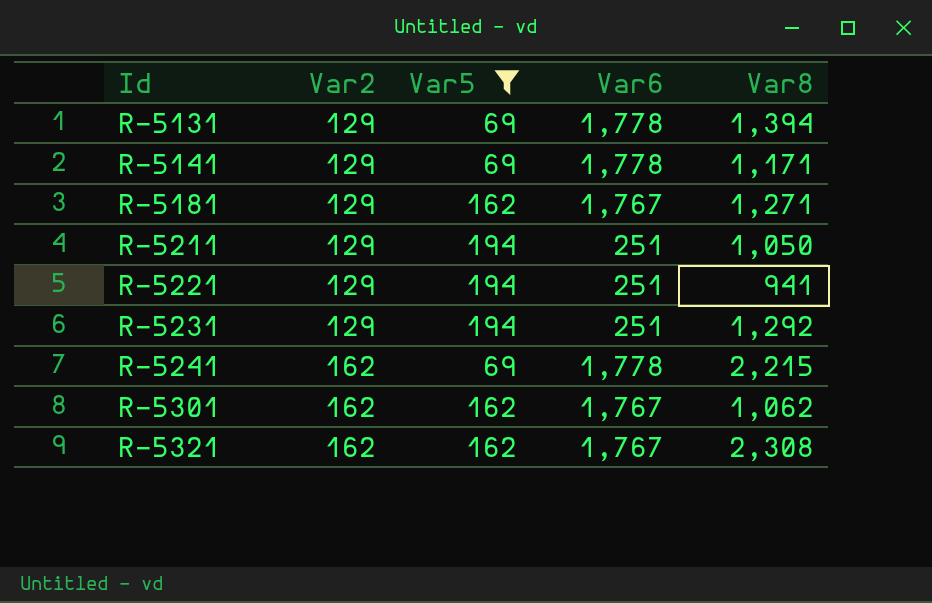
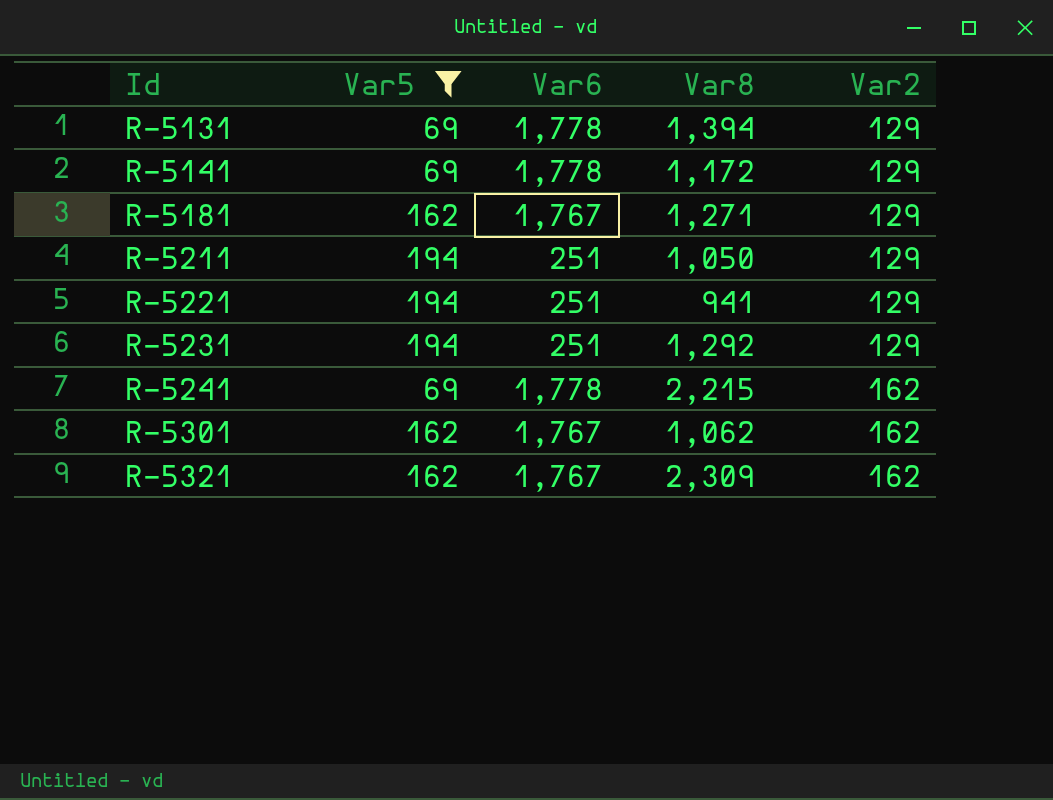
column Var2 | position: 2 -> 5
R-5141 | Var8: 1,171 -> 1,172
R-5321 | Var8: 2,308 -> 2,309

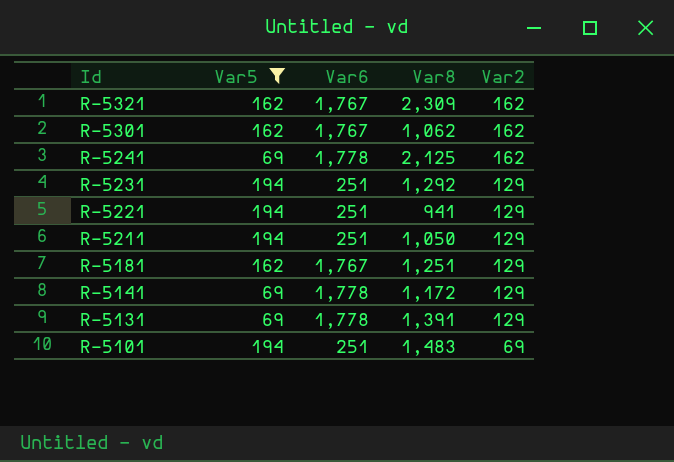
row order: Id ascending -> Id descending
R-5241 | Var8: 2,215 -> 2,125
R-5181 | Var8: 1,271 -> 1,251
R-5131 | Var8: 1,394 -> 1,391
row R-5101: none -> 194 | 251 | 1,483 | 69

